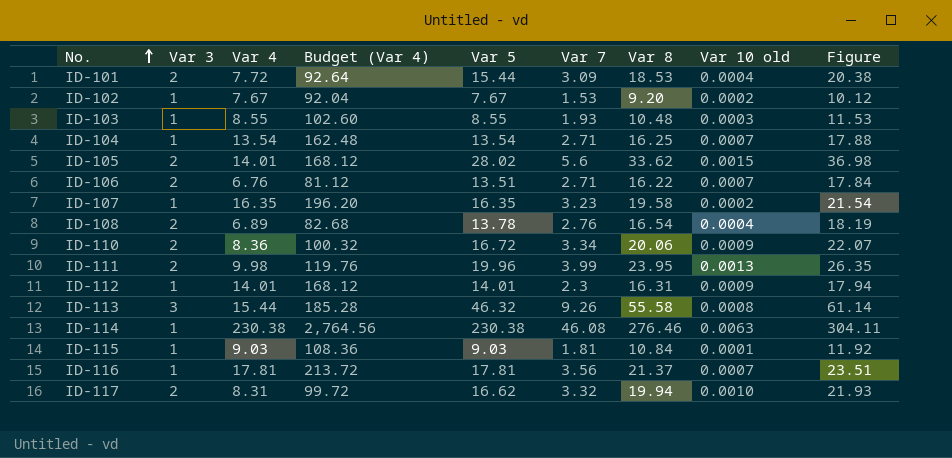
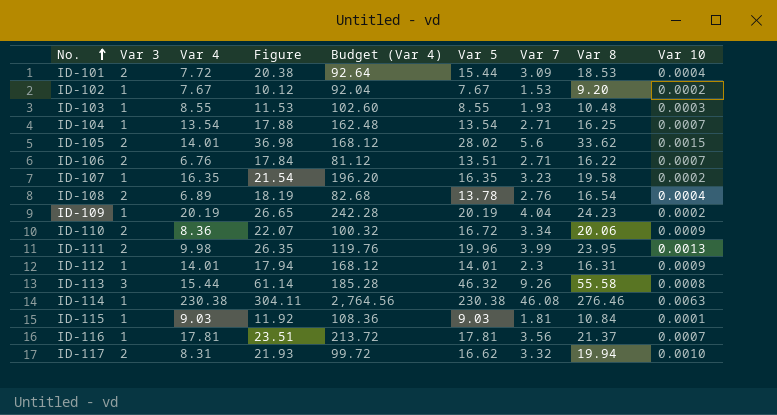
column Figure | position: 9 -> 4
column name: Var 10 old -> Var 10
row ID-109: none -> 1 | 20.19 | 26.65 | 242.28 | 20.19 | 4.04 | 24.23 | 0.0002

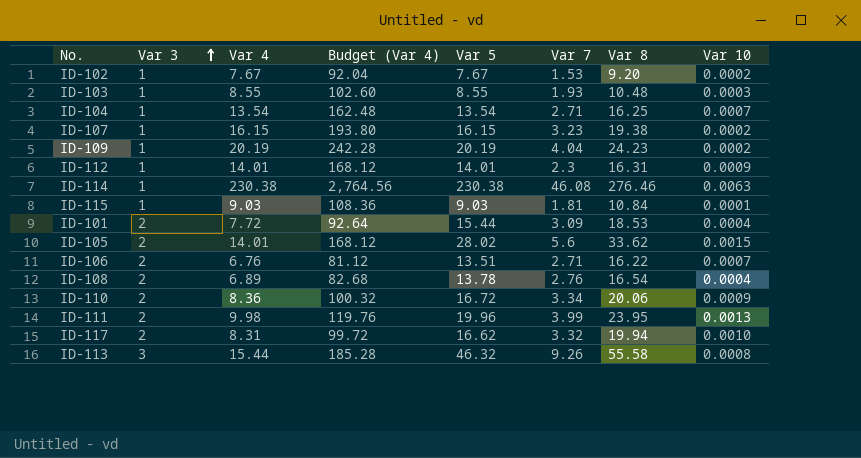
row order: No. ascending -> Var 3 ascending
column Figure | formula: [Var 8] * 1.1 -> none
row ID-116: 1 | 17.81 | 23.51 | 213.72 | 17.81 | 3.56 | 21.37 | 0.0007 -> none
ID-107 | Var 4: 16.35 -> 16.15
ID-107 | Budget (Var 4): 196.20 -> 193.80
ID-107 | Var 5: 16.35 -> 16.15
ID-107 | Var 8: 19.58 -> 19.38

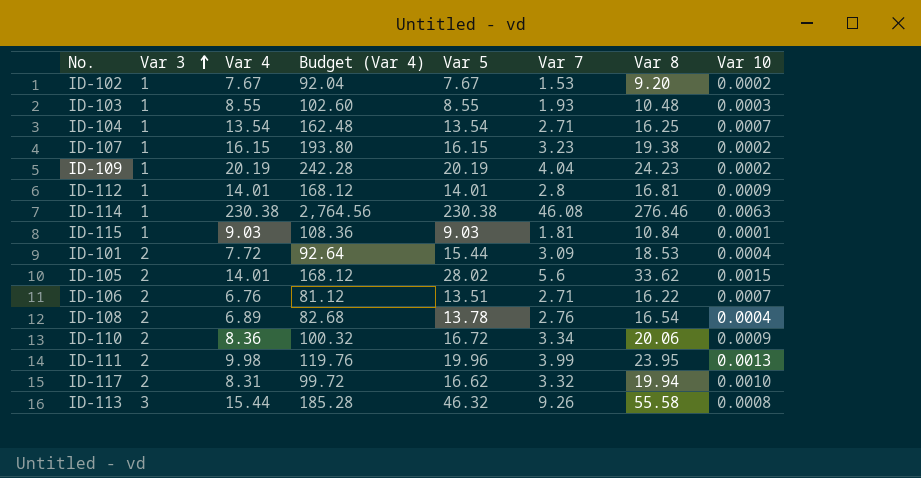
ID-112 | Var 7: 2.3 -> 2.8
ID-112 | Var 8: 16.31 -> 16.81

